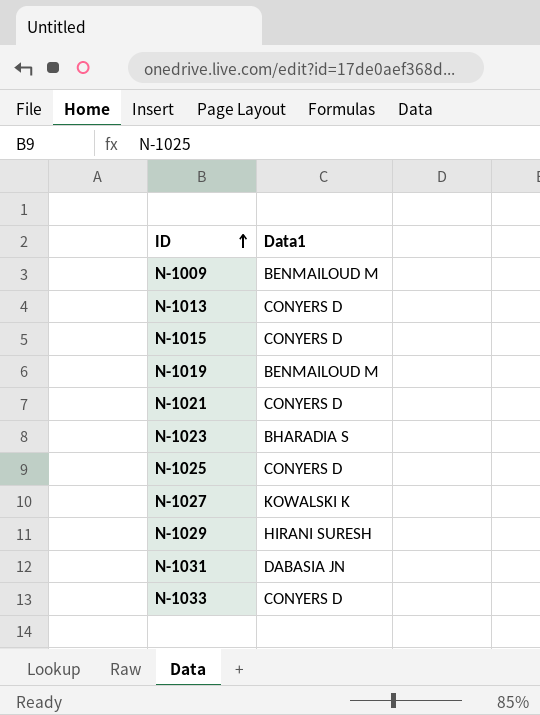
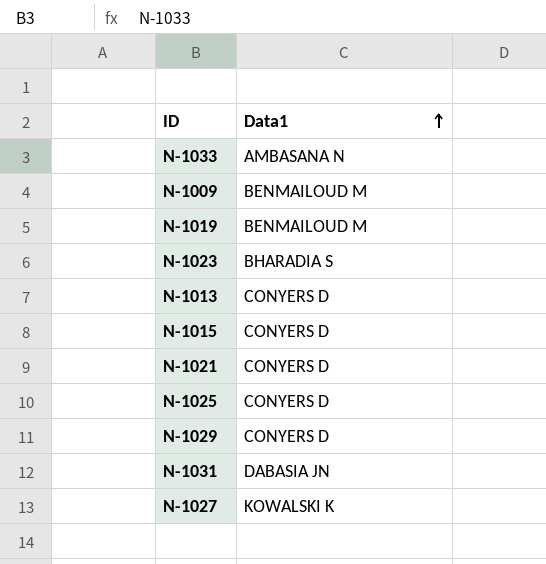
row order: ID ascending -> Data1 ascending
N-1033 | Data1: CONYERS D -> AMBASANA N
N-1029 | Data1: HIRANI SURESH -> CONYERS D

